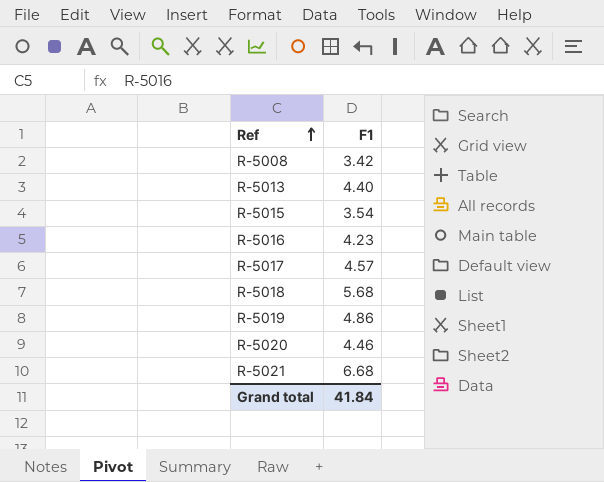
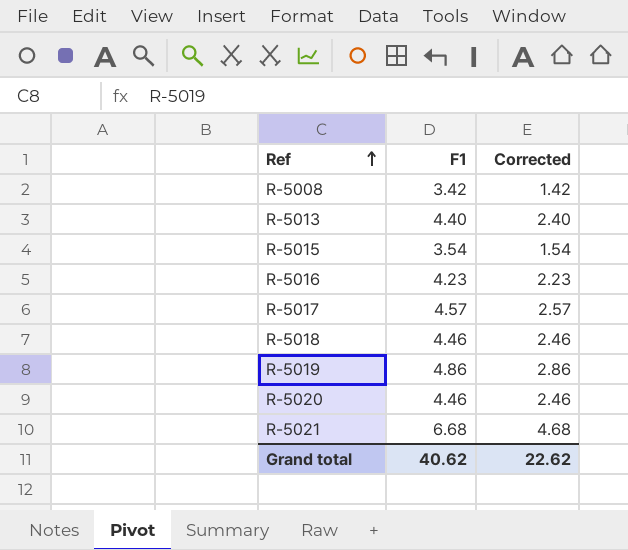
column Corrected | formula: none -> [F1] - 2
R-5018 | F1: 5.68 -> 4.46
Grand total | F1: 41.84 -> 40.62

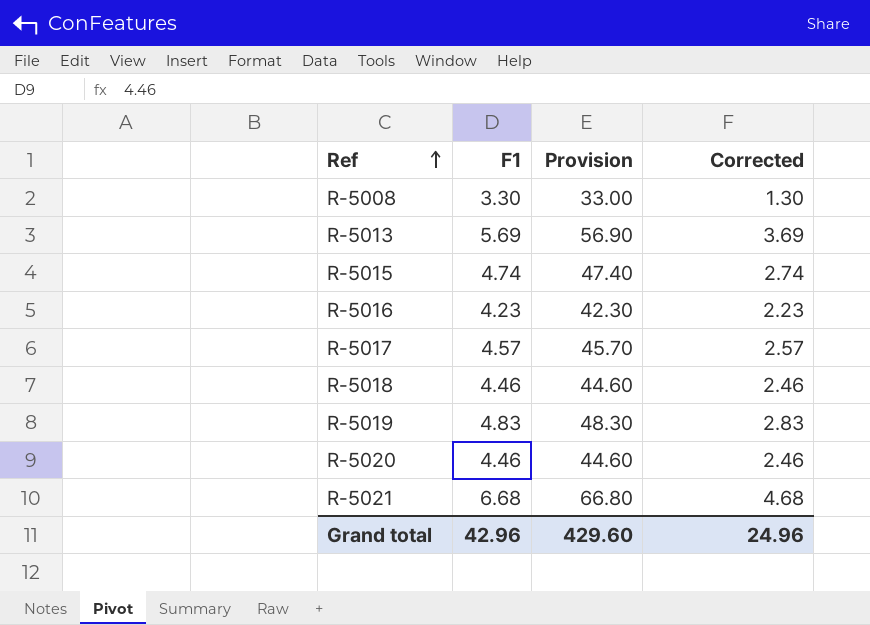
column Provision | formula: none -> [F1] * 10
R-5008 | F1: 3.42 -> 3.30
R-5008 | Corrected: 1.42 -> 1.30
R-5013 | F1: 4.40 -> 5.69
R-5013 | Corrected: 2.40 -> 3.69
R-5015 | F1: 3.54 -> 4.74
R-5015 | Corrected: 1.54 -> 2.74
R-5019 | F1: 4.86 -> 4.83
R-5019 | Corrected: 2.86 -> 2.83
Grand total | F1: 40.62 -> 42.96
Grand total | Corrected: 22.62 -> 24.96

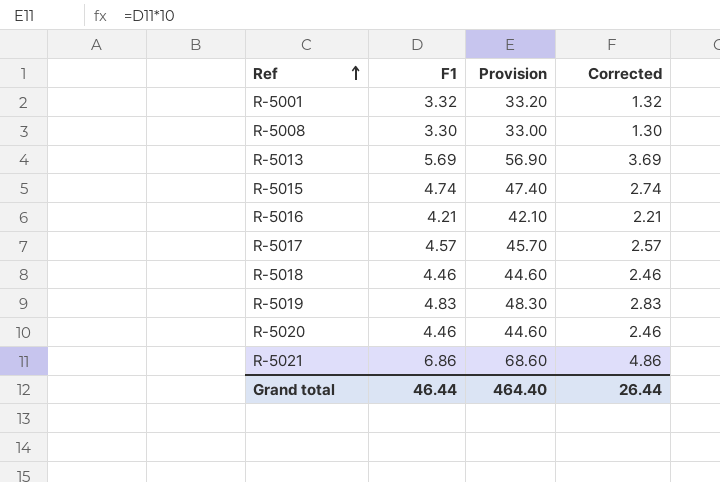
row R-5001: none -> 3.32 | 33.20 | 1.32
R-5016 | F1: 4.23 -> 4.21
R-5016 | Provision: 42.30 -> 42.10
R-5016 | Corrected: 2.23 -> 2.21
R-5021 | F1: 6.68 -> 6.86
R-5021 | Provision: 66.80 -> 68.60
R-5021 | Corrected: 4.68 -> 4.86
Grand total | F1: 42.96 -> 46.44
Grand total | Provision: 429.60 -> 464.40
Grand total | Corrected: 24.96 -> 26.44

